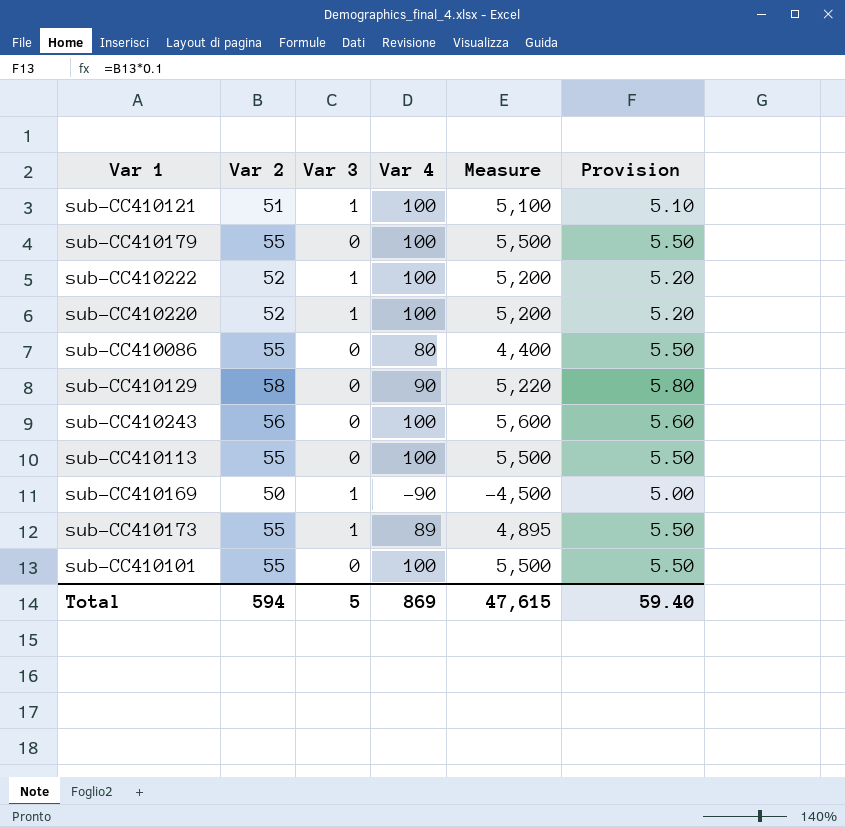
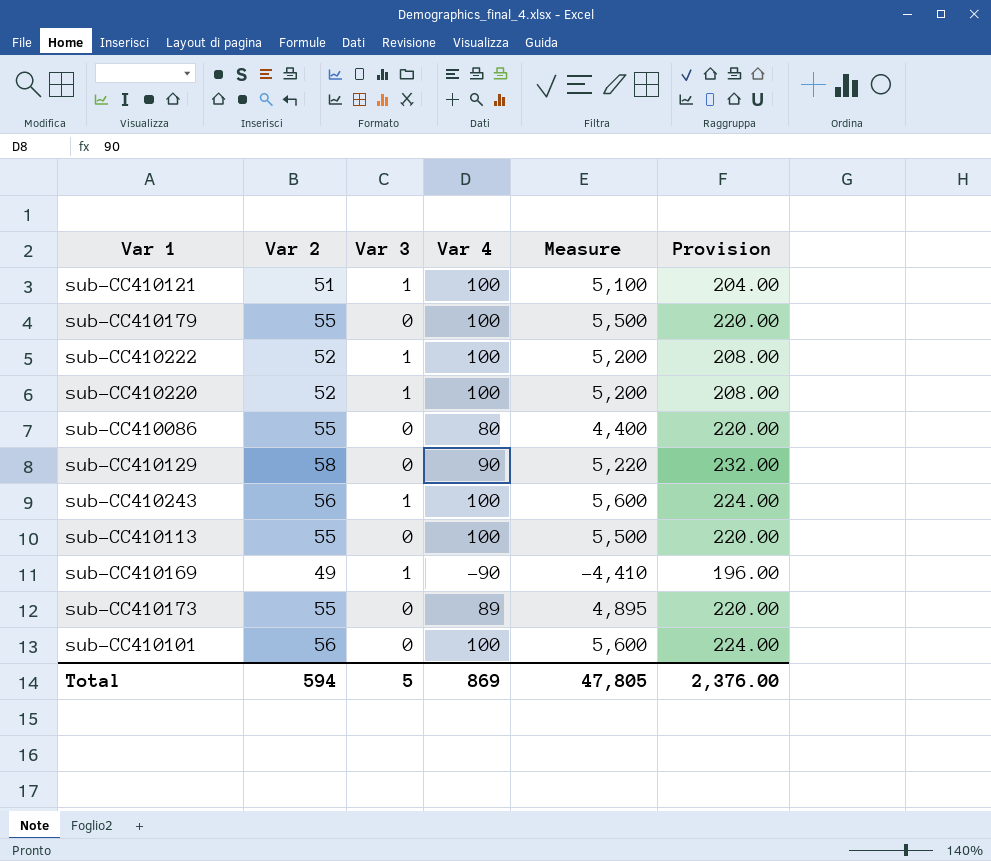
column Provision | formula: [Var 2] * 0.1 -> [Var 2] * 4
sub-CC410243 | Var 3: 0 -> 1
sub-CC410169 | Var 2: 50 -> 49
sub-CC410169 | Measure: -4,500 -> -4,410
sub-CC410173 | Var 3: 1 -> 0
sub-CC410101 | Var 2: 55 -> 56
sub-CC410101 | Measure: 5,500 -> 5,600
Total | Measure: 47,615 -> 47,805
Total | Provision: 59.40 -> 2,376.00

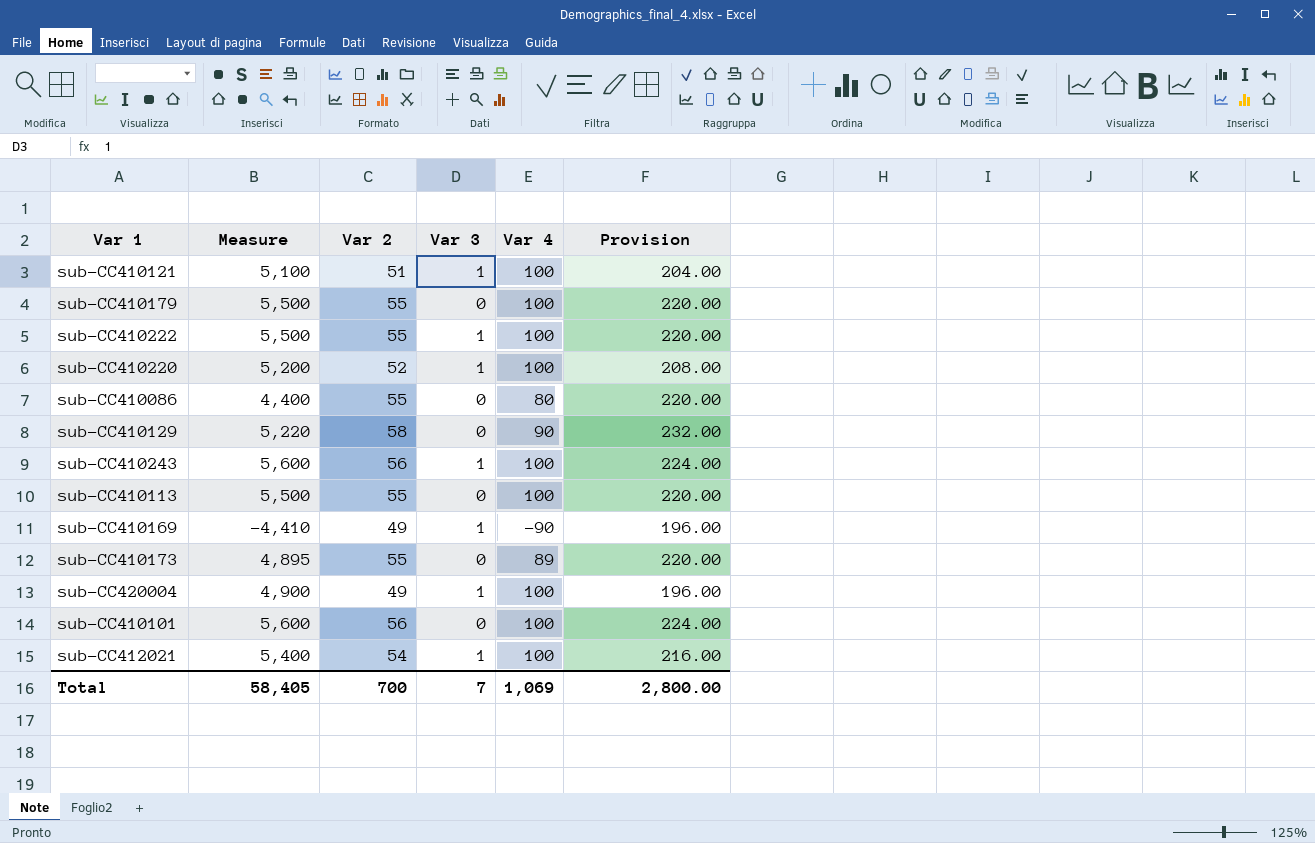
column Measure | position: 5 -> 2
sub-CC410222 | Measure: 5,200 -> 5,500
sub-CC410222 | Var 2: 52 -> 55
sub-CC410222 | Provision: 208.00 -> 220.00
row sub-CC420004: none -> 4,900 | 49 | 1 | 100 | 196.00
row sub-CC412021: none -> 5,400 | 54 | 1 | 100 | 216.00
Total | Measure: 47,805 -> 58,405
Total | Var 2: 594 -> 700
Total | Var 3: 5 -> 7
Total | Var 4: 869 -> 1,069
Total | Provision: 2,376.00 -> 2,800.00

